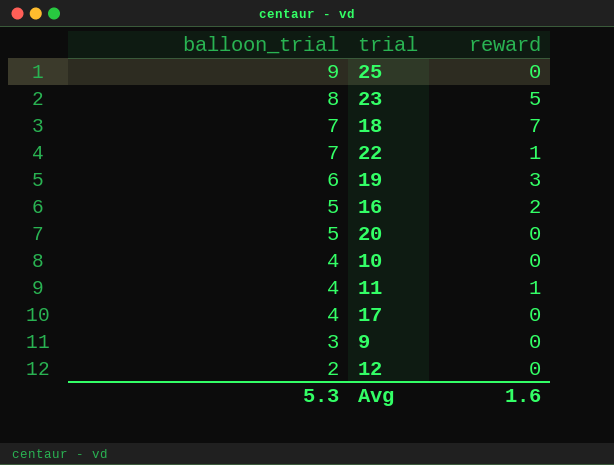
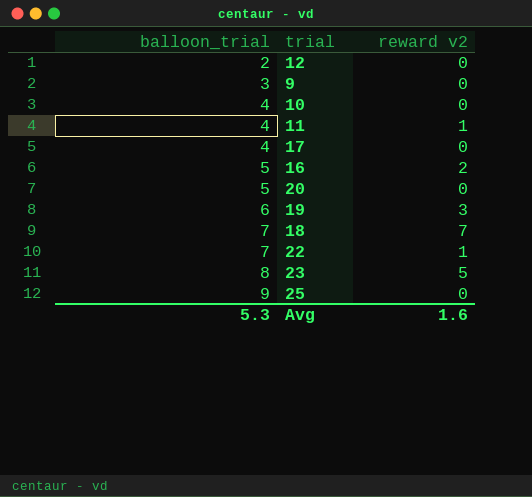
row order: balloon_trial descending -> balloon_trial ascending
column name: reward -> reward v2

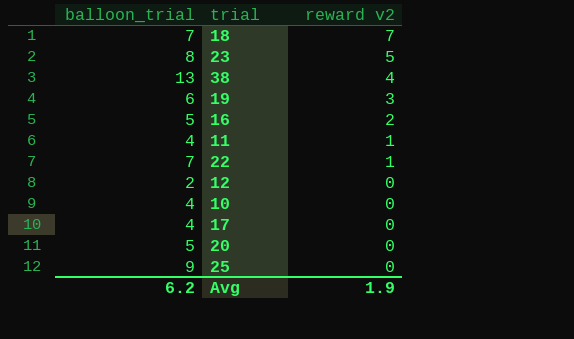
row order: balloon_trial ascending -> reward v2 descending
row 9: 3 | 0 -> none
row 38: none -> 13 | 4
Avg | balloon_trial: 5.3 -> 6.2
Avg | reward v2: 1.6 -> 1.9

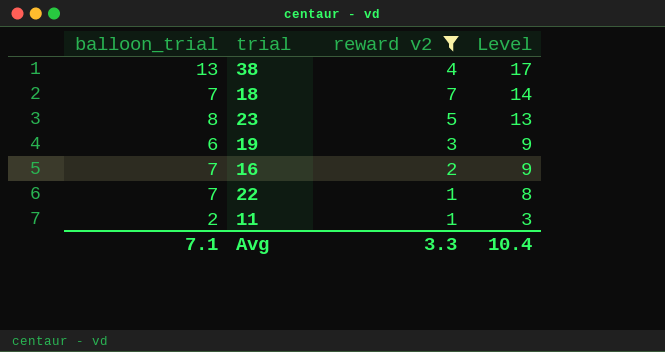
filter: none -> reward v2 != 0
row order: reward v2 descending -> Level descending
column Level | formula: none -> [balloon_trial] + [reward v2]
16 | balloon_trial: 5 -> 7
11 | balloon_trial: 4 -> 2
Avg | balloon_trial: 6.2 -> 7.1
Avg | reward v2: 1.9 -> 3.3

